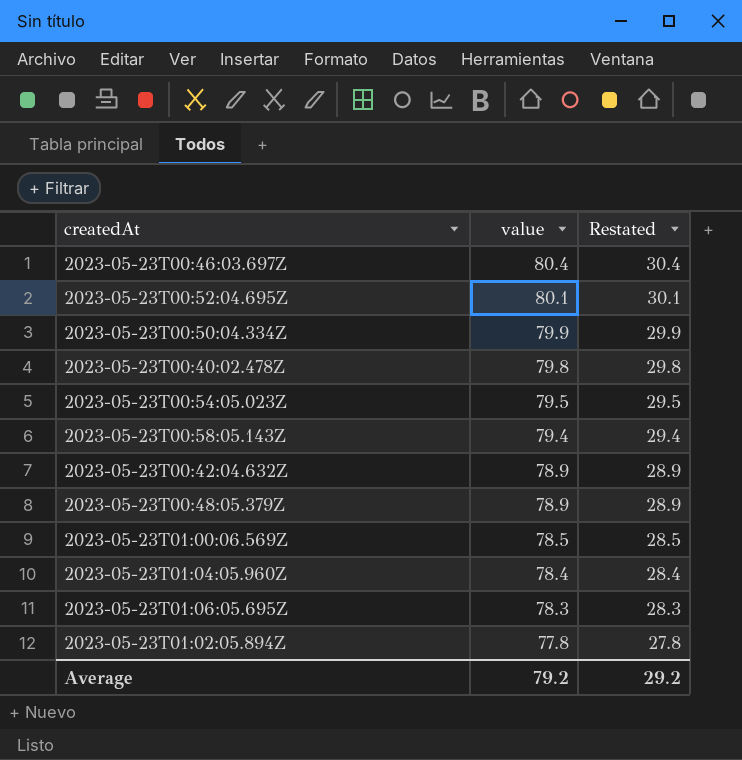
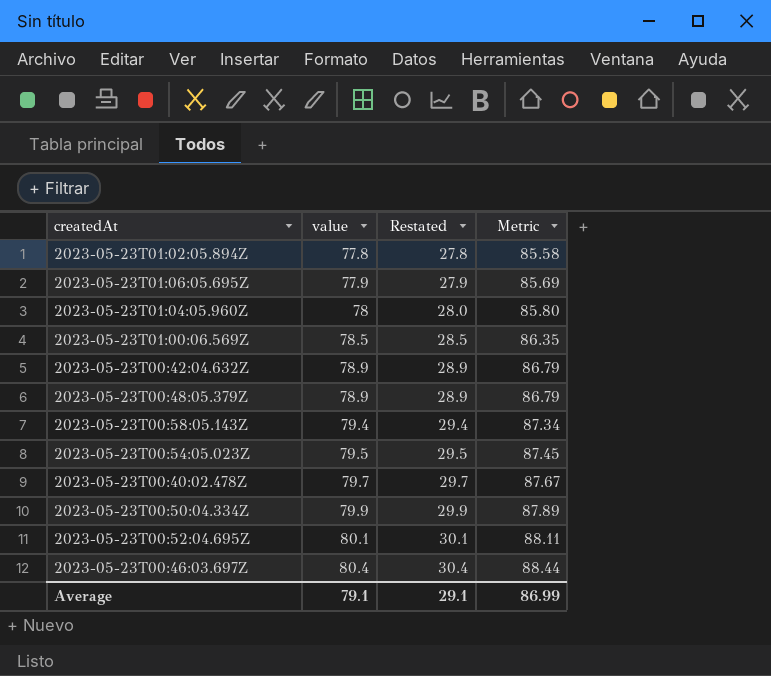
row order: value descending -> value ascending
column Metric | formula: none -> [value] * 1.1
2023-05-23T01:06:05.695Z | value: 78.3 -> 77.9
2023-05-23T01:06:05.695Z | Restated: 28.3 -> 27.9
2023-05-23T01:04:05.960Z | value: 78.4 -> 78
2023-05-23T01:04:05.960Z | Restated: 28.4 -> 28.0
2023-05-23T00:40:02.478Z | value: 79.8 -> 79.7
2023-05-23T00:40:02.478Z | Restated: 29.8 -> 29.7
Average | value: 79.2 -> 79.1
Average | Restated: 29.2 -> 29.1

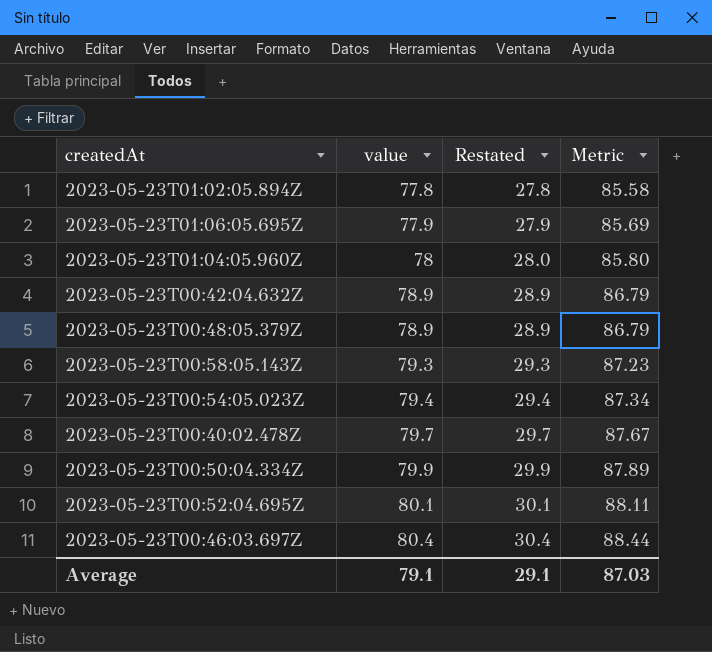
row 2023-05-23T01:00:06.569Z: 78.5 | 28.5 | 86.35 -> none
2023-05-23T00:58:05.143Z | value: 79.4 -> 79.3
2023-05-23T00:58:05.143Z | Restated: 29.4 -> 29.3
2023-05-23T00:58:05.143Z | Metric: 87.34 -> 87.23
2023-05-23T00:54:05.023Z | value: 79.5 -> 79.4
2023-05-23T00:54:05.023Z | Restated: 29.5 -> 29.4
2023-05-23T00:54:05.023Z | Metric: 87.45 -> 87.34
Average | Metric: 86.99 -> 87.03

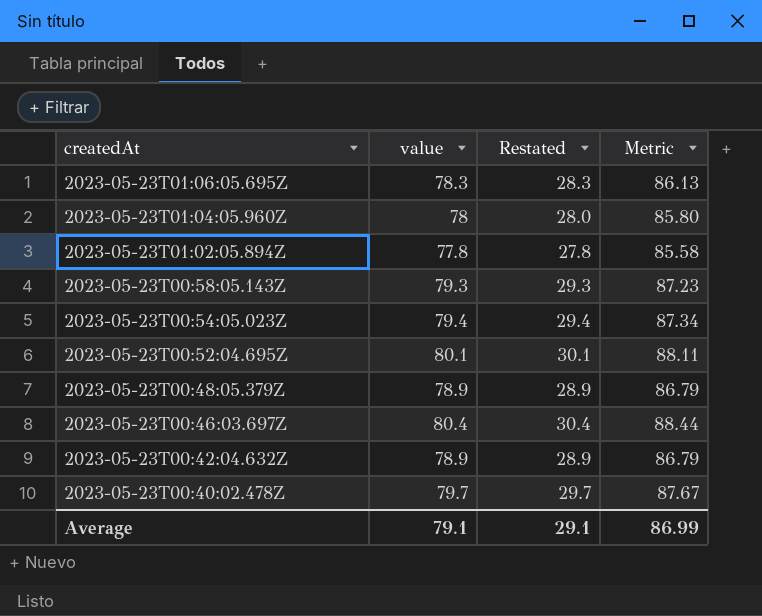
row order: value ascending -> createdAt descending
row 2023-05-23T00:50:04.334Z: 79.9 | 29.9 | 87.89 -> none
2023-05-23T01:06:05.695Z | value: 77.9 -> 78.3
2023-05-23T01:06:05.695Z | Restated: 27.9 -> 28.3
2023-05-23T01:06:05.695Z | Metric: 85.69 -> 86.13
Average | Metric: 87.03 -> 86.99

